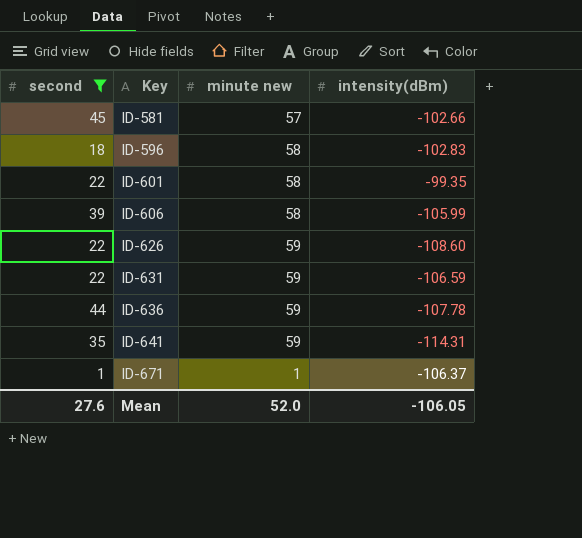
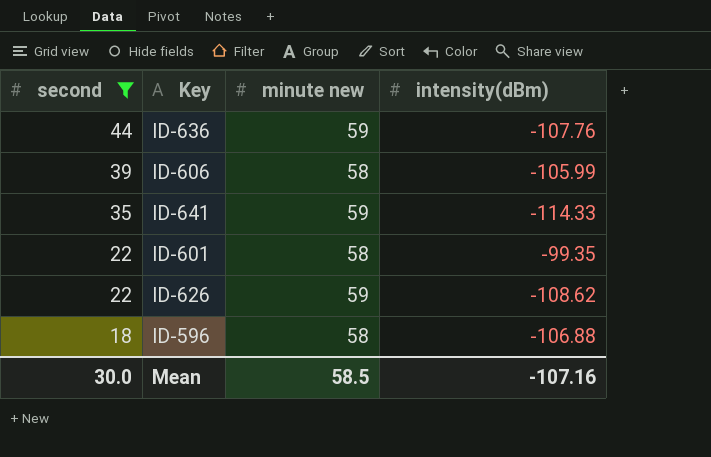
row order: Key ascending -> second descending
row ID-581: 45 | 57 | -102.66 -> none
row ID-631: 22 | 59 | -106.59 -> none
row ID-671: 1 | 1 | -106.37 -> none
ID-636 | intensity(dBm): -107.78 -> -107.76
ID-641 | intensity(dBm): -114.31 -> -114.33
ID-626 | intensity(dBm): -108.60 -> -108.62
ID-596 | intensity(dBm): -102.83 -> -106.88
Mean | second: 27.6 -> 30.0
Mean | minute new: 52.0 -> 58.5
Mean | intensity(dBm): -106.05 -> -107.16

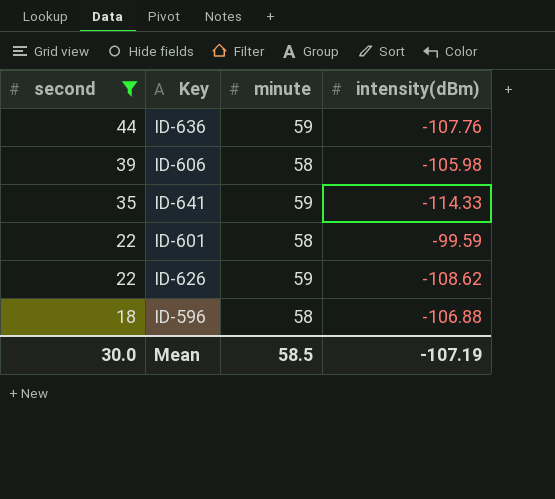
column name: minute new -> minute
ID-606 | intensity(dBm): -105.99 -> -105.98
ID-601 | intensity(dBm): -99.35 -> -99.59
Mean | intensity(dBm): -107.16 -> -107.19

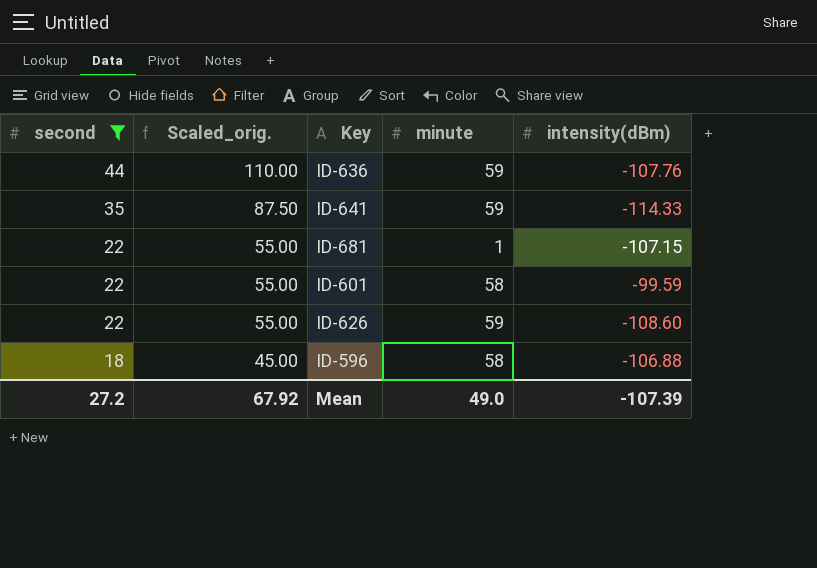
column Scaled_orig. | formula: none -> [second] * 2.5
row ID-606: 39 | 58 | -105.98 -> none
row ID-681: none -> 22 | 55.00 | 1 | -107.15
ID-626 | intensity(dBm): -108.62 -> -108.60
Mean | second: 30.0 -> 27.2
Mean | minute: 58.5 -> 49.0
Mean | intensity(dBm): -107.19 -> -107.39

